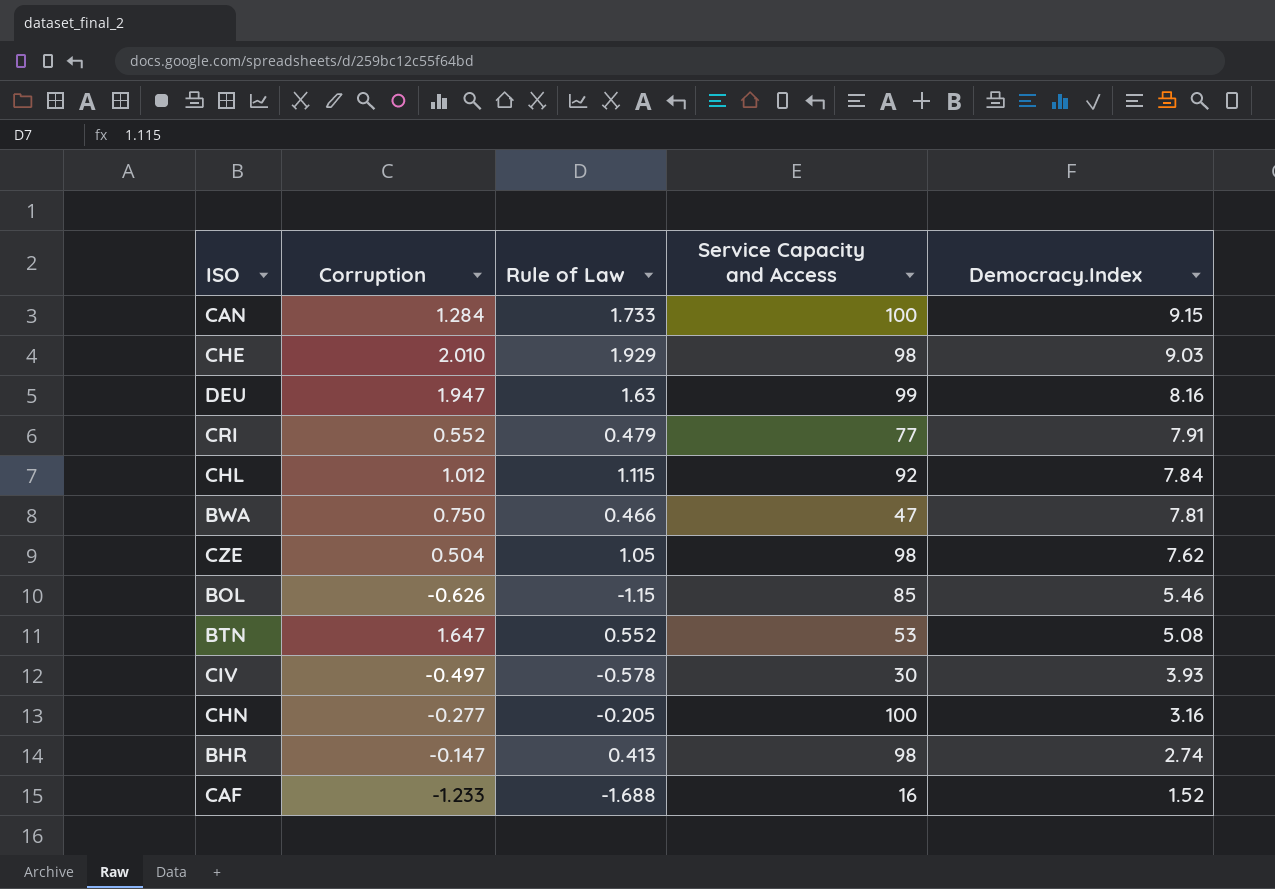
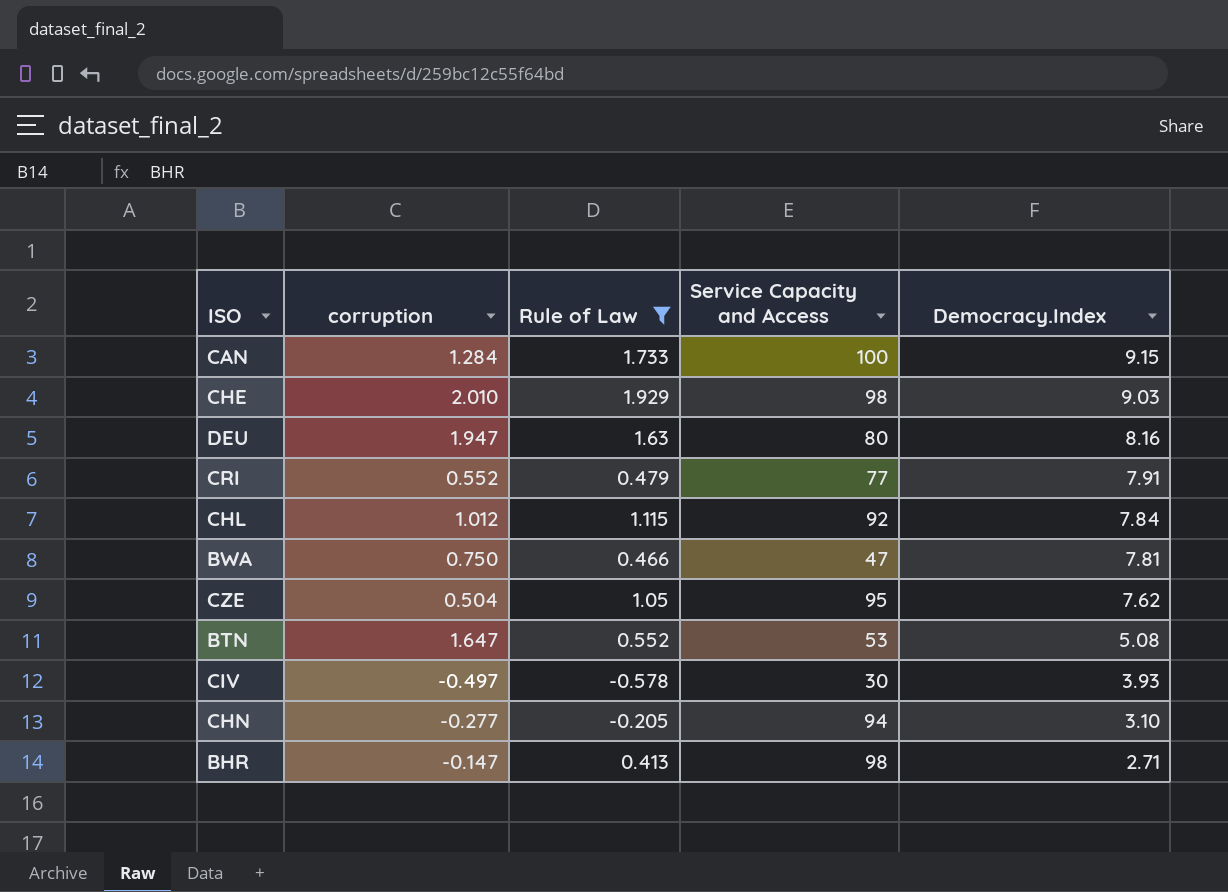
filter: none -> Rule of Law >= -0.578
column name: Corruption -> corruption
DEU | Service Capacity and Access: 99 -> 80
CZE | Service Capacity and Access: 98 -> 95
CHN | Service Capacity and Access: 100 -> 94
CHN | Democracy.Index: 3.16 -> 3.10
BHR | Democracy.Index: 2.74 -> 2.71

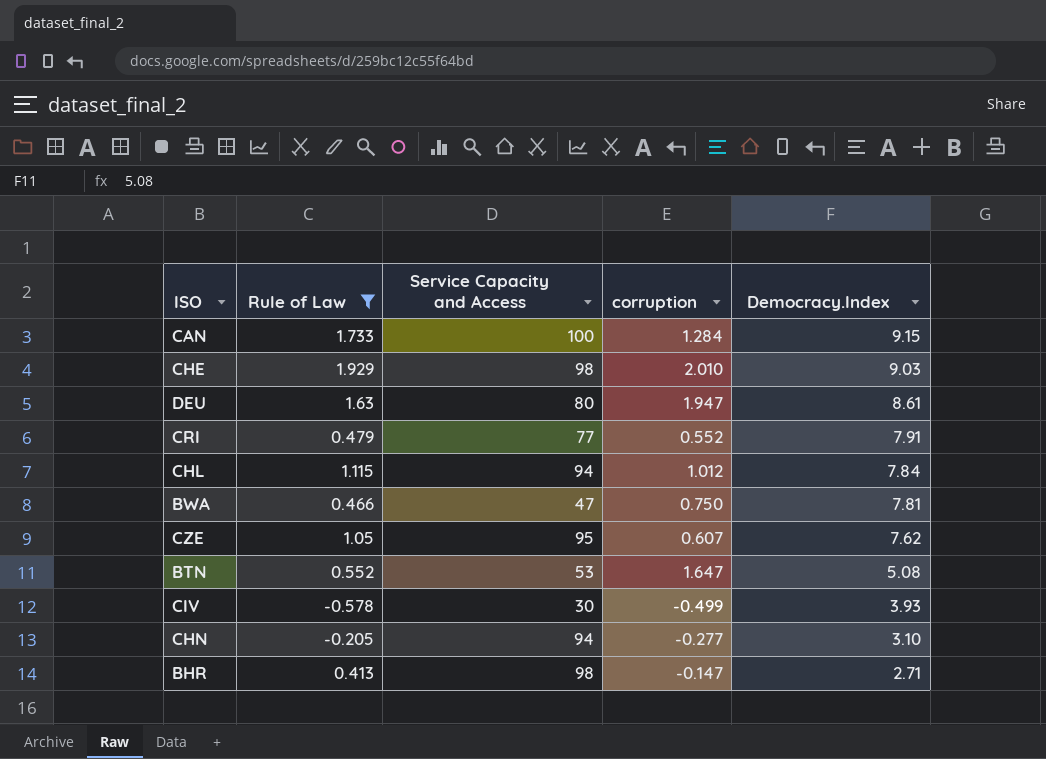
column corruption | position: 2 -> 4
DEU | Democracy.Index: 8.16 -> 8.61
CHL | Service Capacity and Access: 92 -> 94
CZE | corruption: 0.504 -> 0.607
CIV | corruption: -0.497 -> -0.499

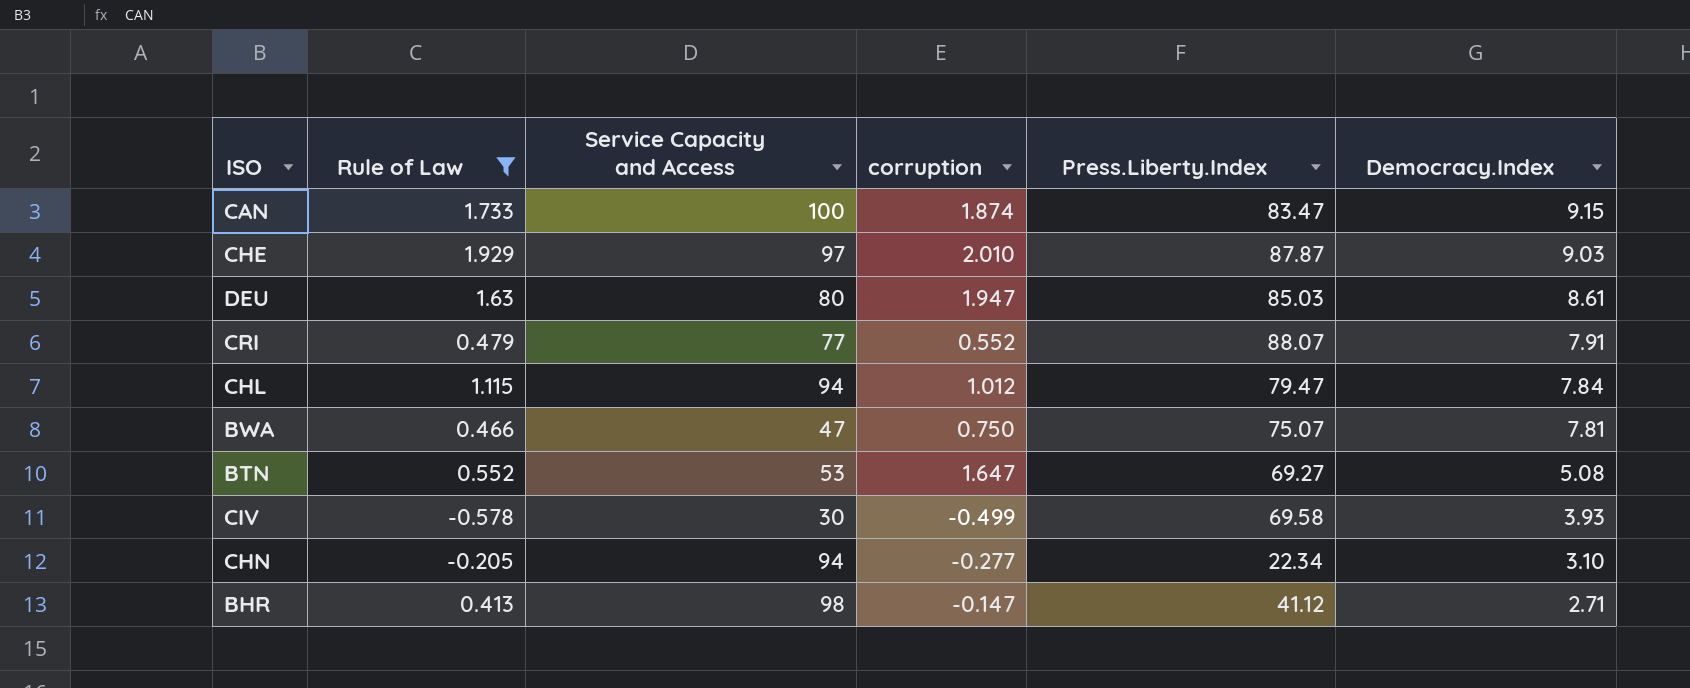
column Press.Liberty.Index | position: none -> 5
row CZE: 1.05 | 95 | 0.607 | 7.62 -> none
CAN | corruption: 1.284 -> 1.874
CHE | Service Capacity and Access: 98 -> 97

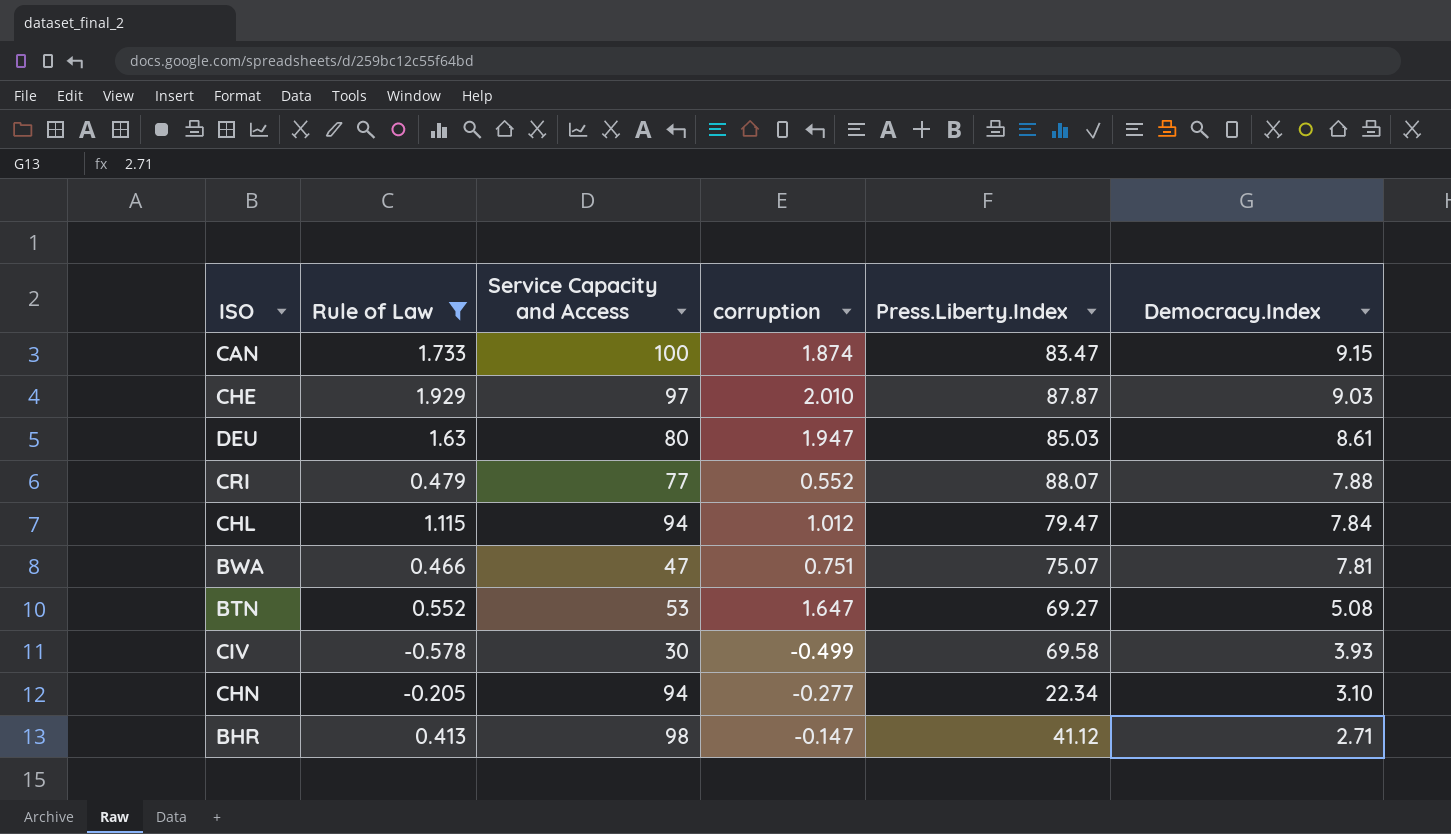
CRI | Democracy.Index: 7.91 -> 7.88
BWA | corruption: 0.750 -> 0.751

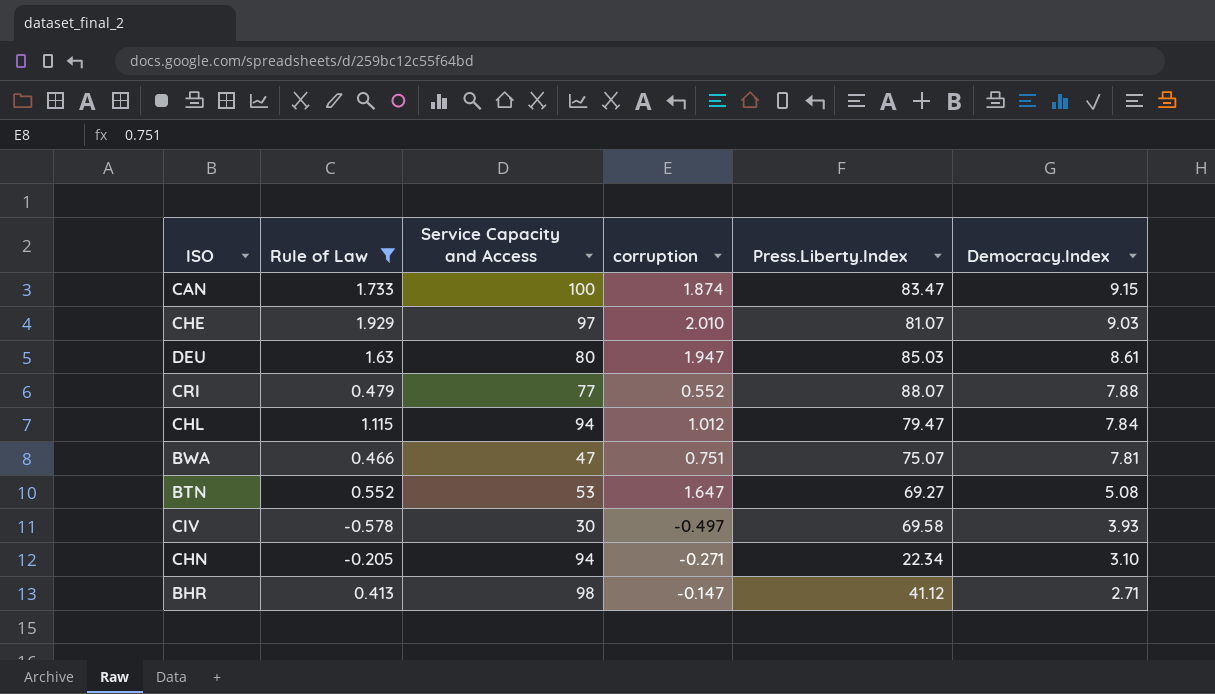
CHE | Press.Liberty.Index: 87.87 -> 81.07
CIV | corruption: -0.499 -> -0.497
CHN | corruption: -0.277 -> -0.271

